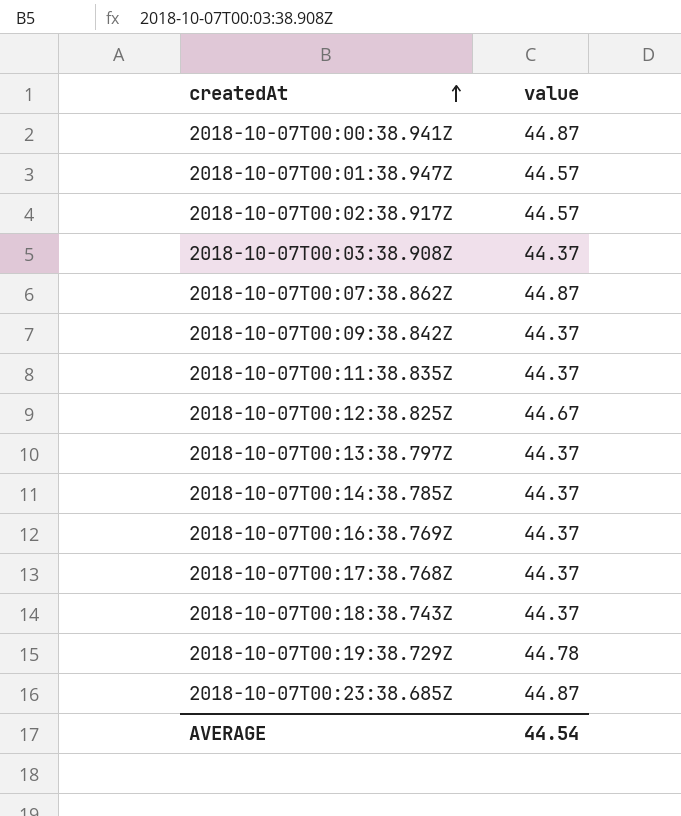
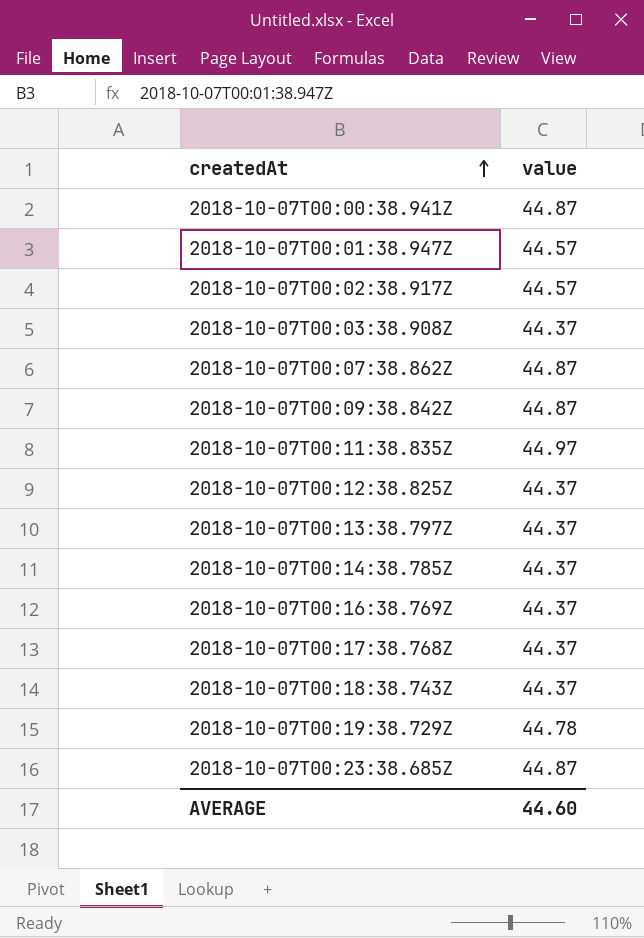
2018-10-07T00:09:38.842Z | value: 44.37 -> 44.87
2018-10-07T00:11:38.835Z | value: 44.37 -> 44.97
2018-10-07T00:12:38.825Z | value: 44.67 -> 44.37
AVERAGE | value: 44.54 -> 44.60

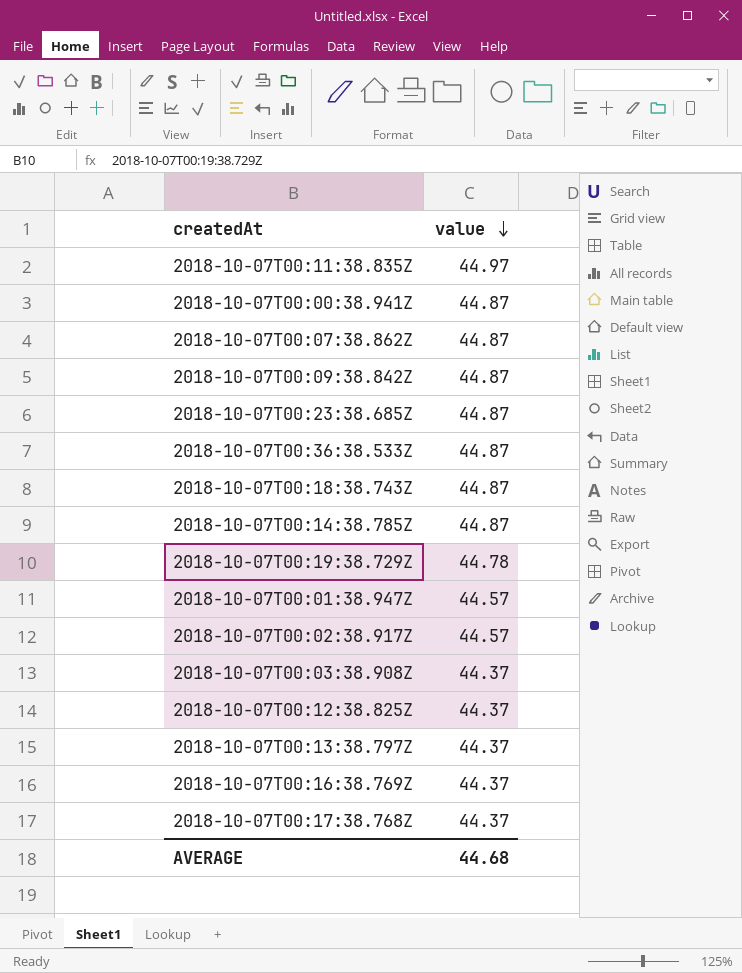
row order: createdAt ascending -> value descending
row 2018-10-07T00:36:38.533Z: none -> 44.87
2018-10-07T00:18:38.743Z | value: 44.37 -> 44.87
2018-10-07T00:14:38.785Z | value: 44.37 -> 44.87
AVERAGE | value: 44.60 -> 44.68

